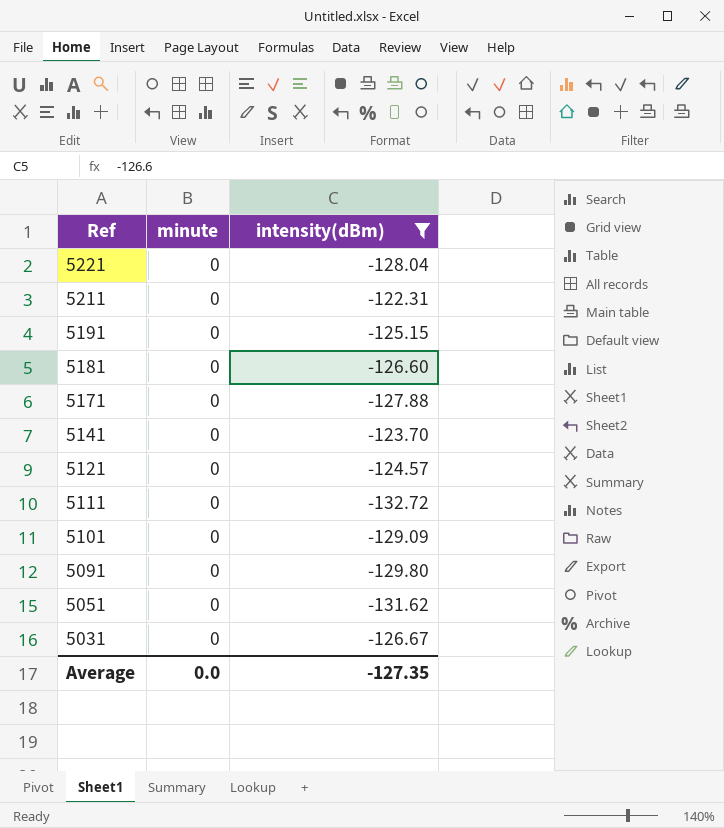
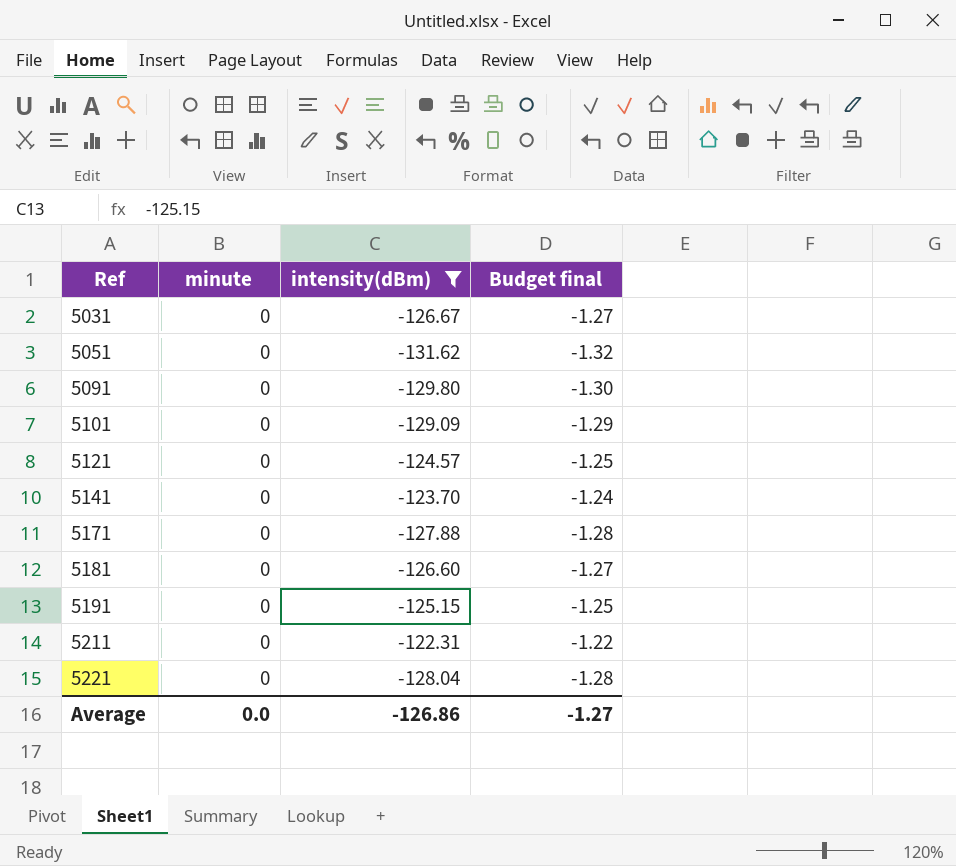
row order: Ref descending -> Ref ascending
column Budget final | formula: none -> [intensity(dBm)] * 0.01
row 5111: 0 | -132.72 -> none
Average | intensity(dBm): -127.35 -> -126.86

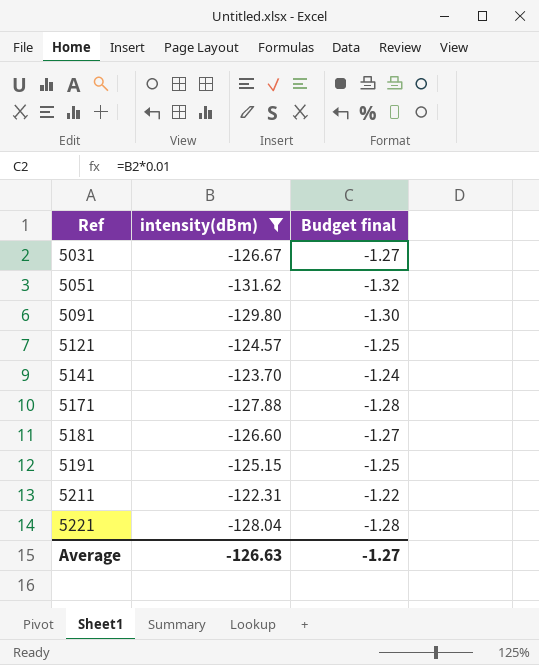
column minute | position: 2 -> none
row 5101: 0 | -129.09 | -1.29 -> none
Average | intensity(dBm): -126.86 -> -126.63

